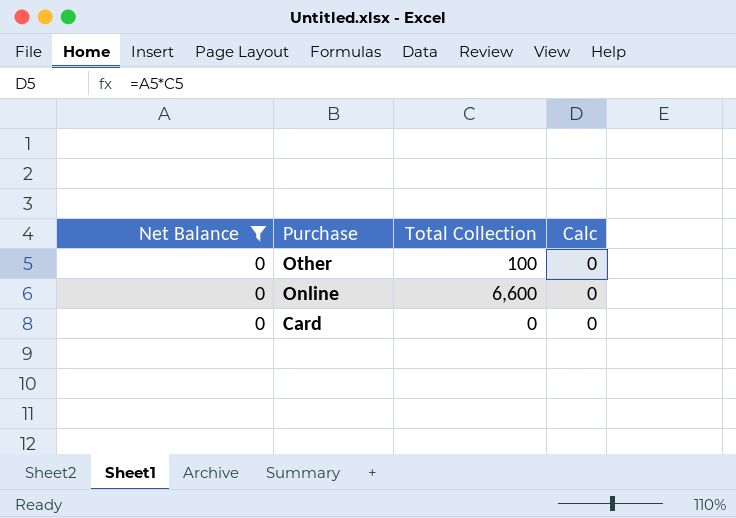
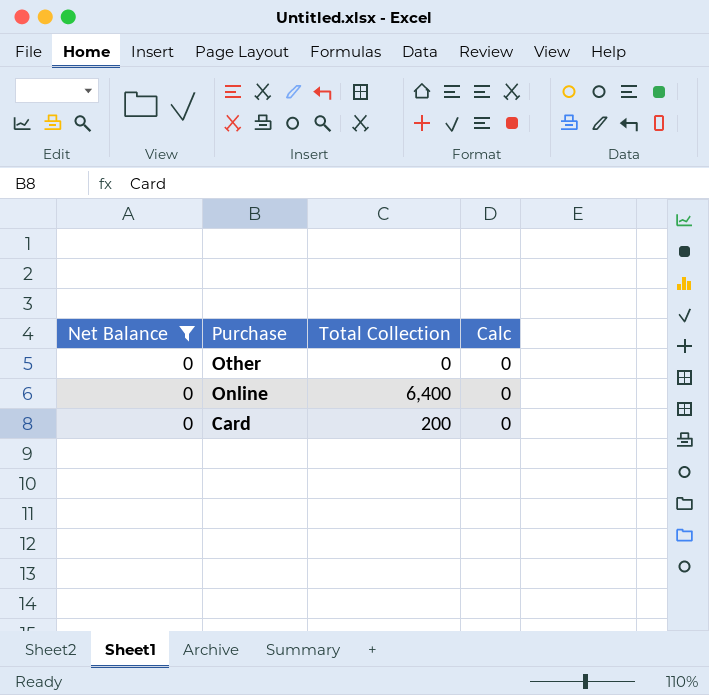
Other | Total Collection: 100 -> 0
Online | Total Collection: 6,600 -> 6,400
Card | Total Collection: 0 -> 200

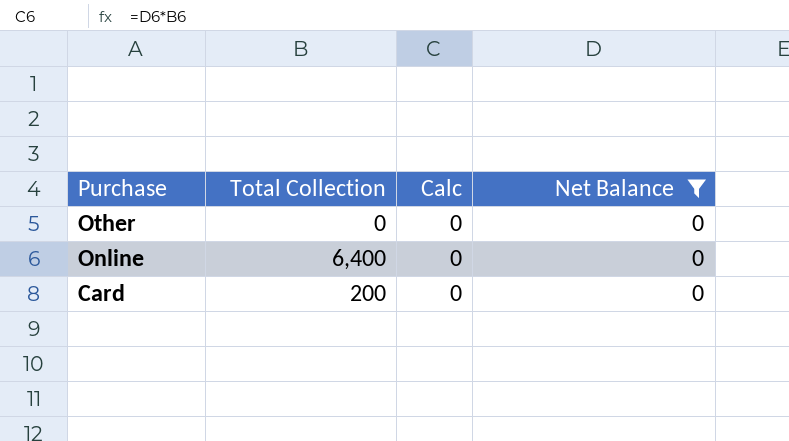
column Net Balance | position: 1 -> 4

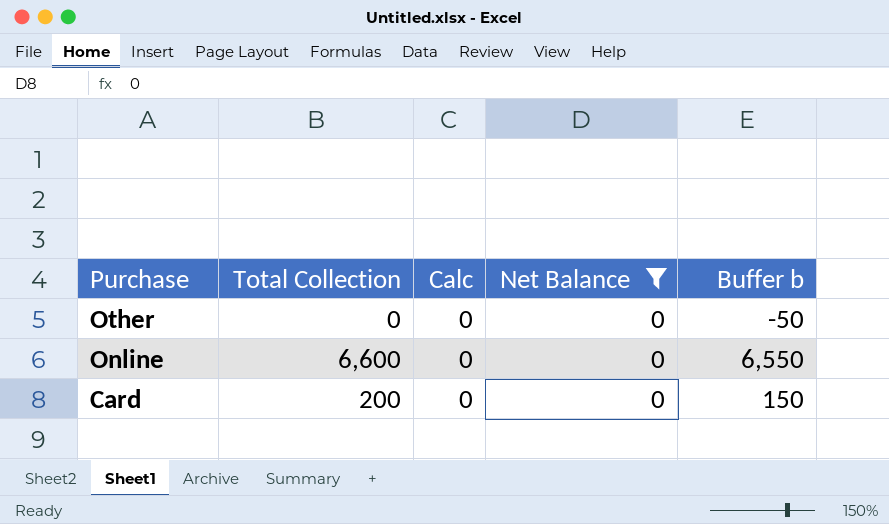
column Buffer b | formula: none -> [Total Collection] - 50
Online | Total Collection: 6,400 -> 6,600

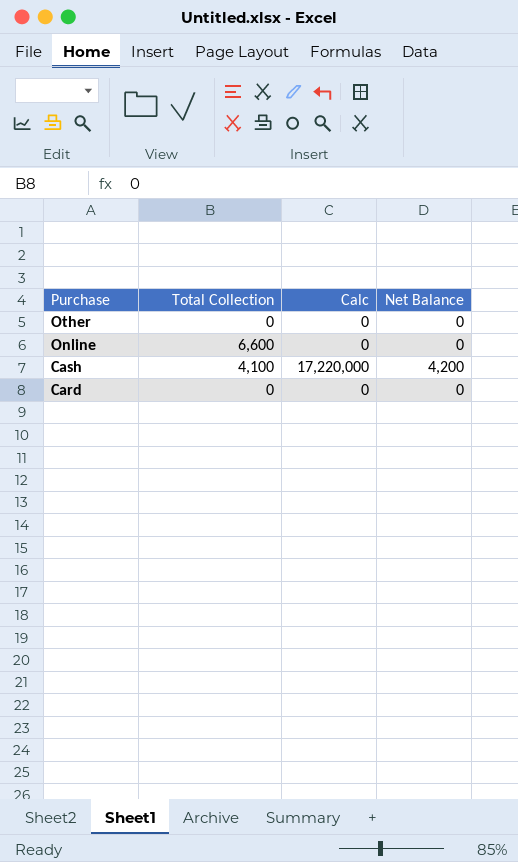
filter: Net Balance = 0 -> none
column Buffer b | formula: [Total Collection] - 50 -> none
Card | Total Collection: 200 -> 0

